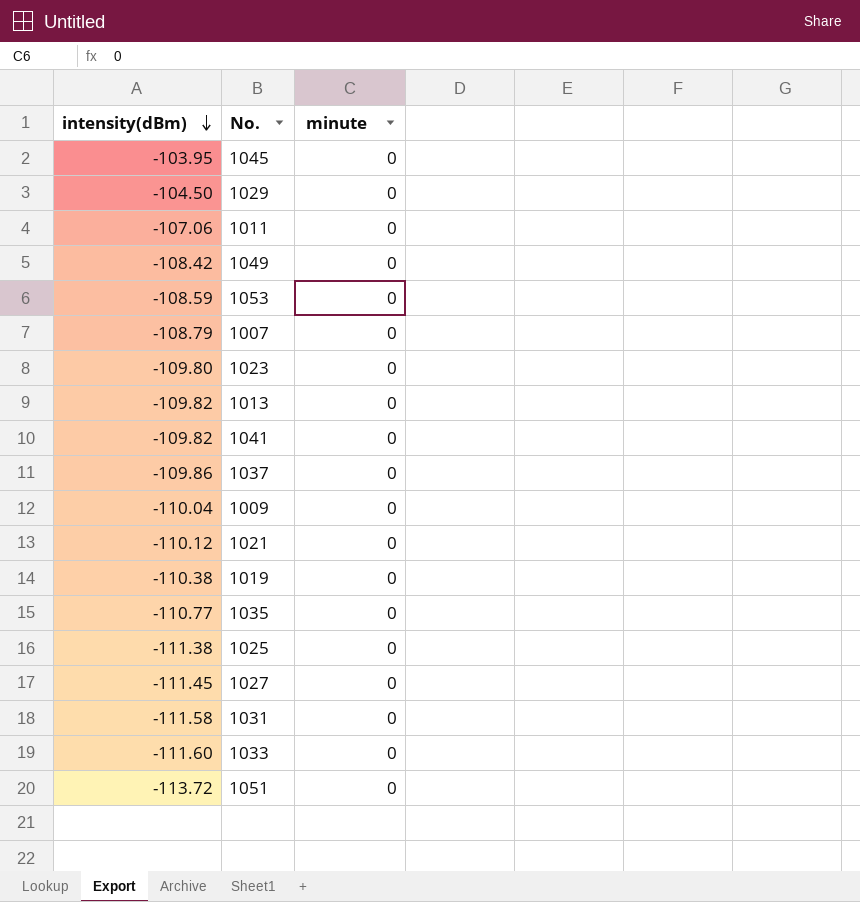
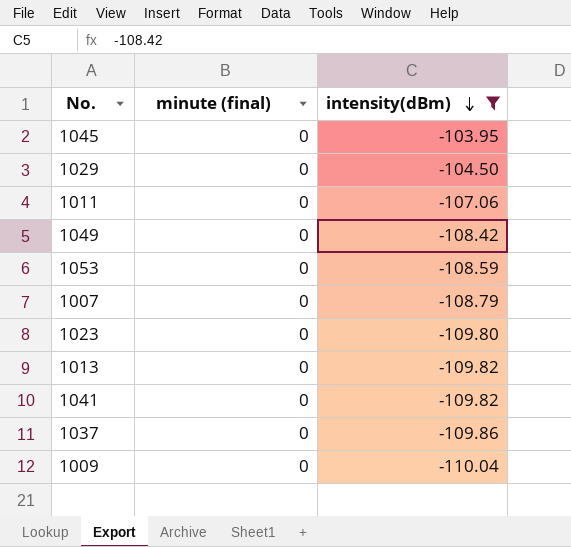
filter: none -> intensity(dBm) >= -110.04
column name: minute -> minute (final)
column intensity(dBm) | position: 1 -> 3

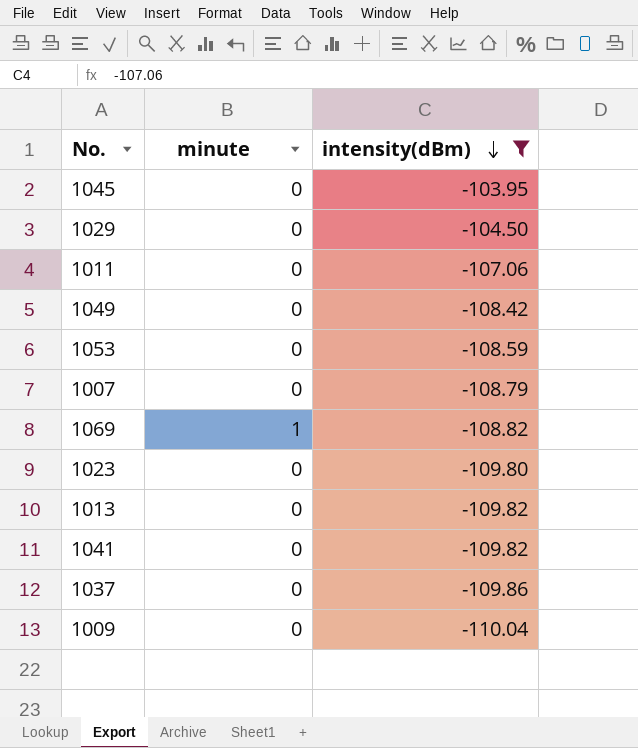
column name: minute (final) -> minute
row 1069: none -> 1 | -108.82

